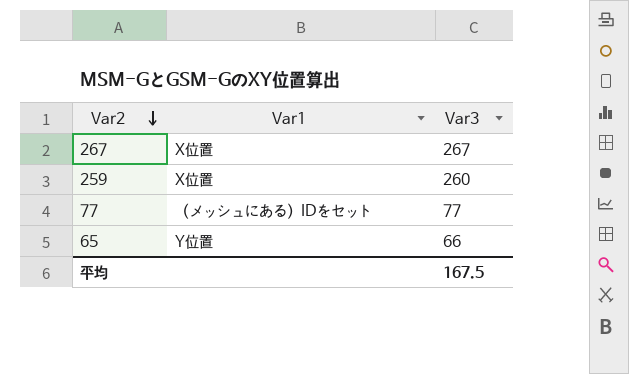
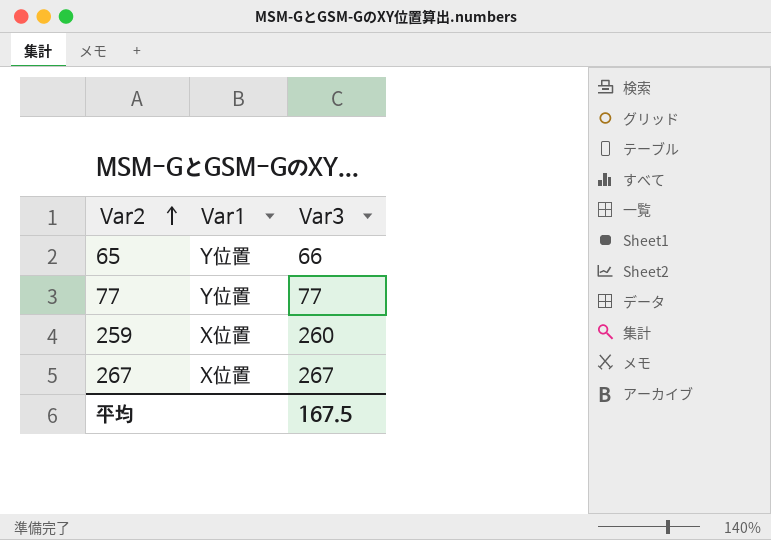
row order: Var2 descending -> Var2 ascending
77 | Var1: （メッシュにある）IDをセット -> Y位置

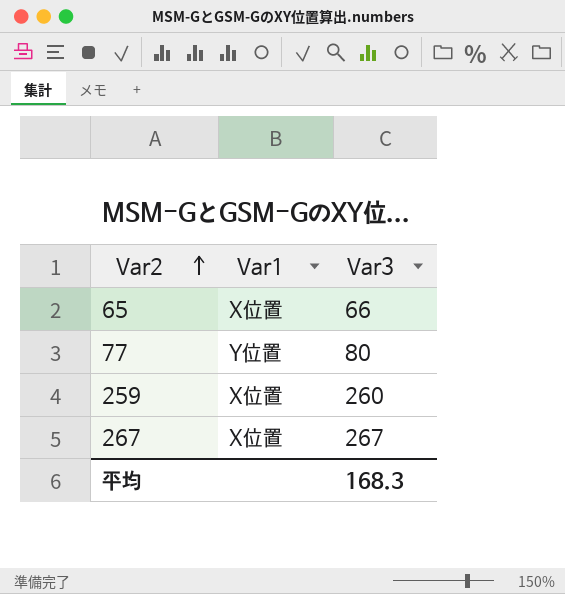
65 | Var1: Y位置 -> X位置
77 | Var3: 77 -> 80
平均 | Var3: 167.5 -> 168.3

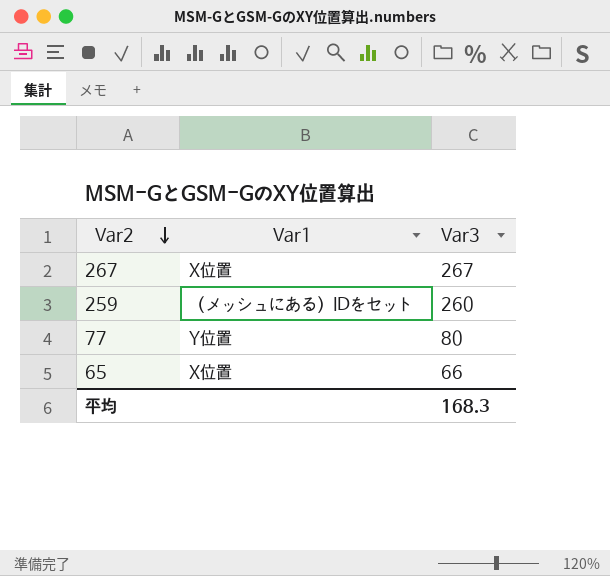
row order: Var2 ascending -> Var2 descending
259 | Var1: X位置 -> （メッシュにある）IDをセット

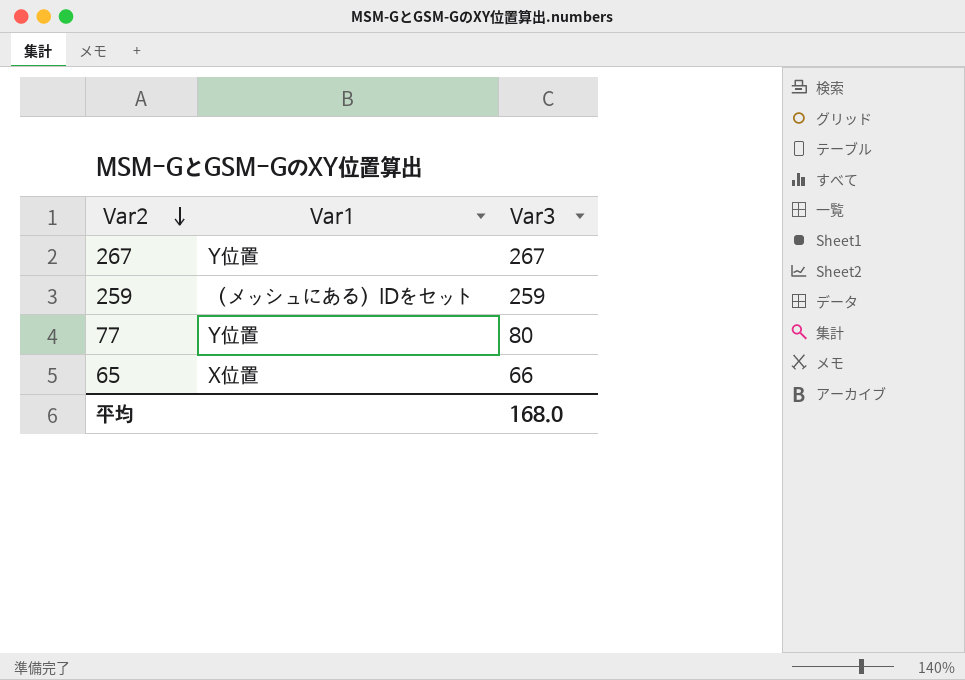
267 | Var1: X位置 -> Y位置
259 | Var3: 260 -> 259
平均 | Var3: 168.3 -> 168.0

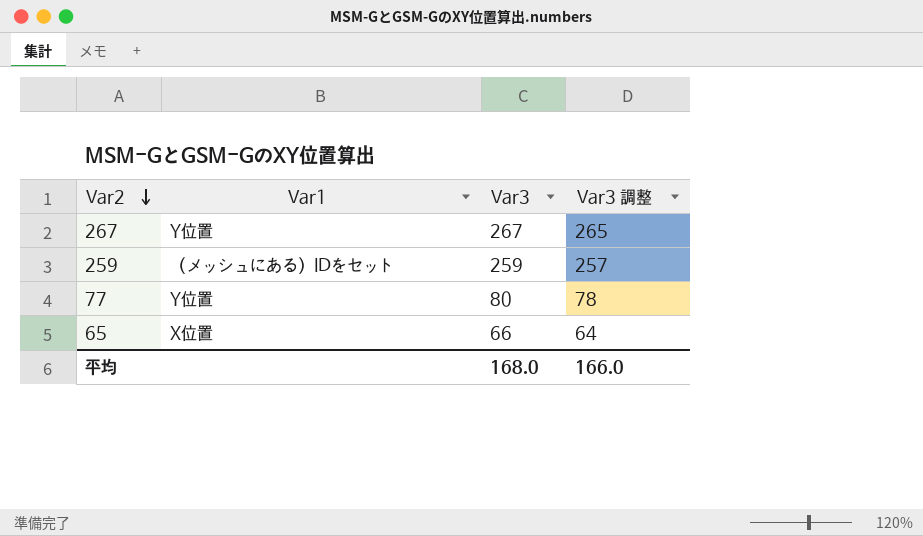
column Var3 調整 | formula: none -> [Var3] - 2

